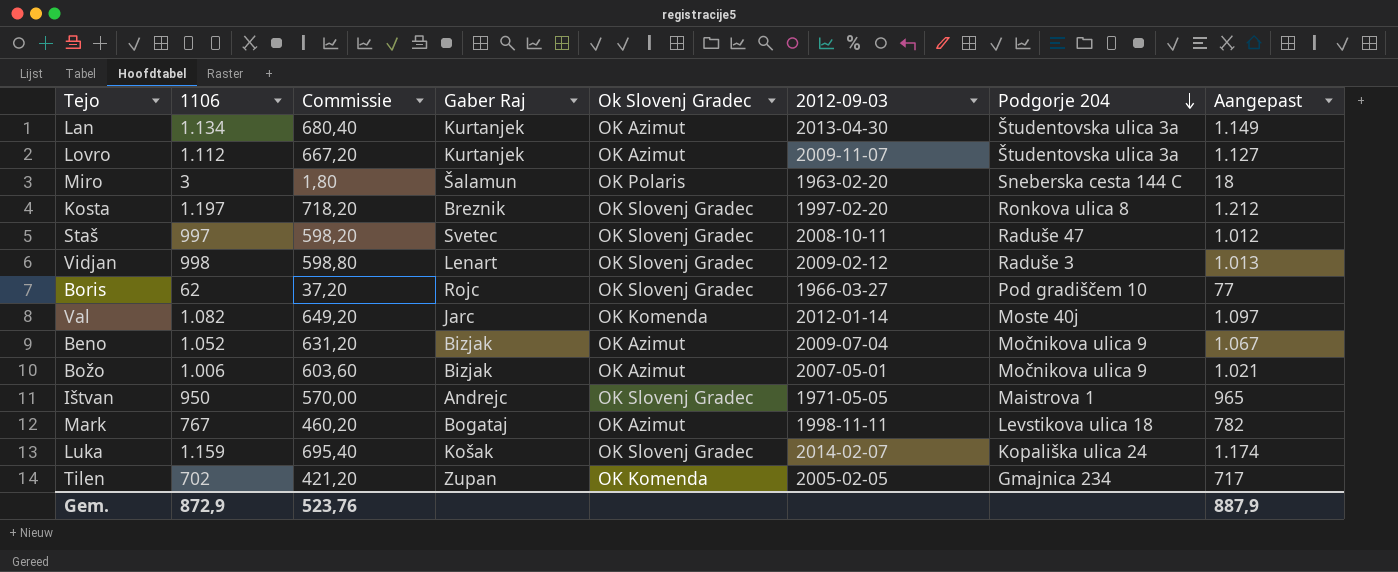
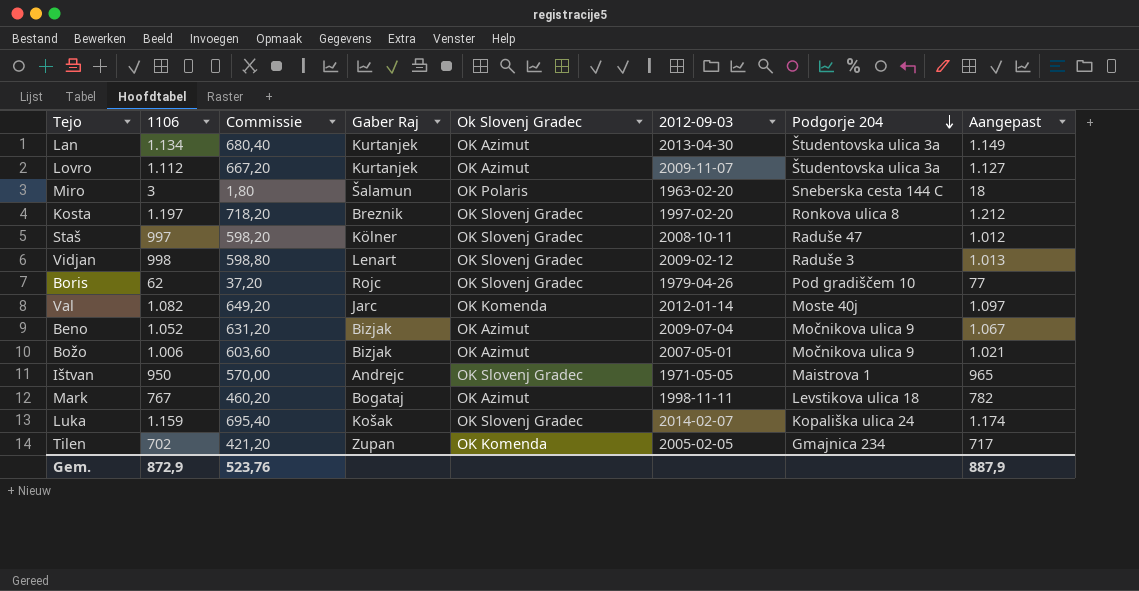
Staš | Gaber Raj: Svetec -> Kölner
Boris | 2012-09-03: 1966-03-27 -> 1979-04-26

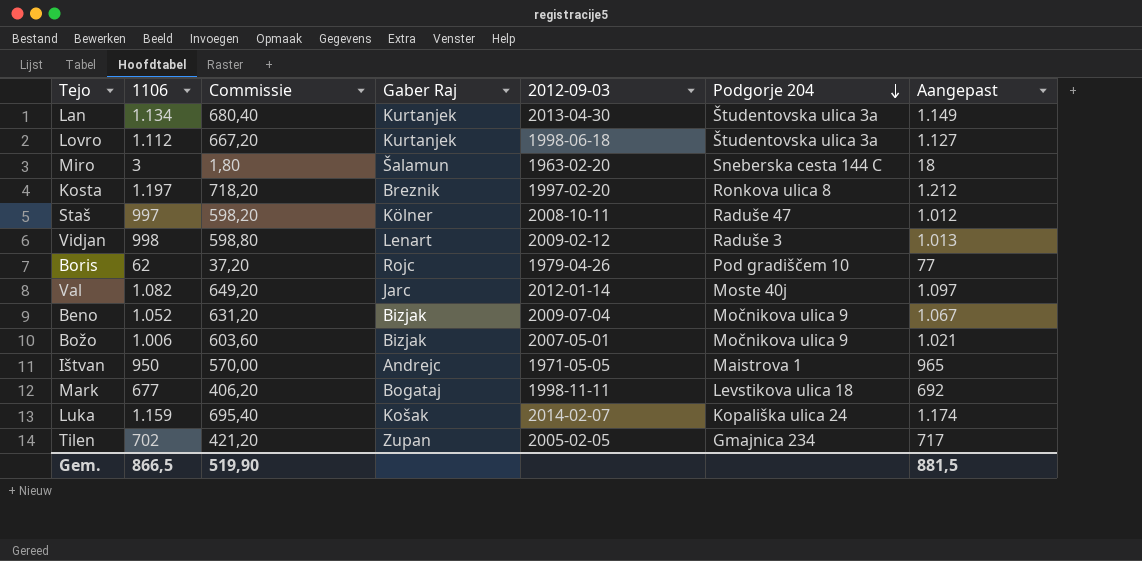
column Ok Slovenj Gradec | position: 5 -> none
Lovro | 2012-09-03: 2009-11-07 -> 1998-06-18
Mark | 1106: 767 -> 677
Mark | Commissie: 460,20 -> 406,20
Mark | Aangepast: 782 -> 692
Gem. | 1106: 872,9 -> 866,5
Gem. | Commissie: 523,76 -> 519,90
Gem. | Aangepast: 887,9 -> 881,5

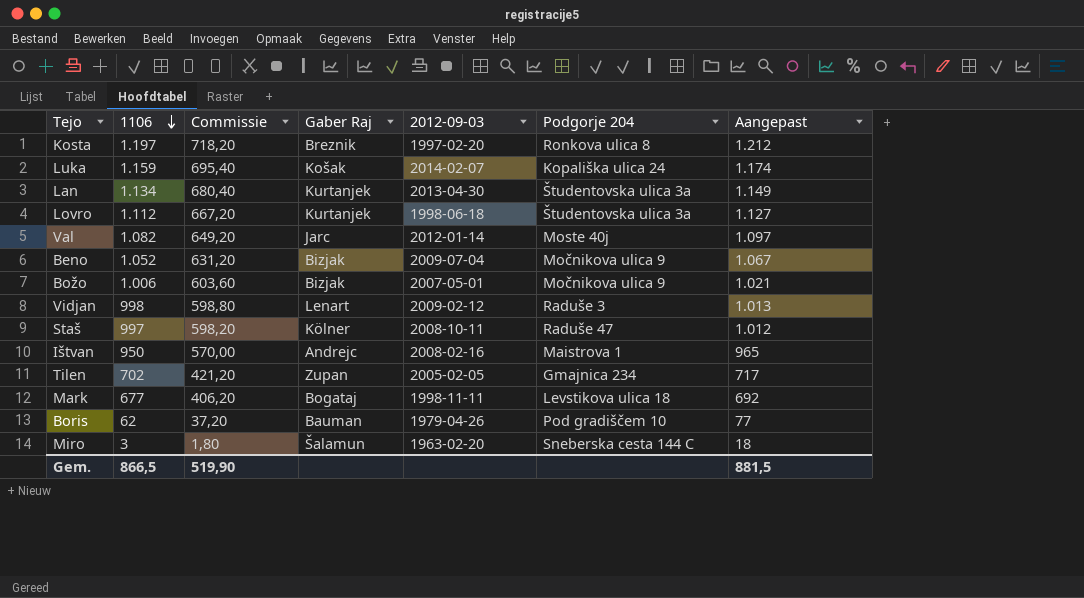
row order: Podgorje 204 descending -> 1106 descending
Ištvan | 2012-09-03: 1971-05-05 -> 2008-02-16
Boris | Gaber Raj: Rojc -> Bauman

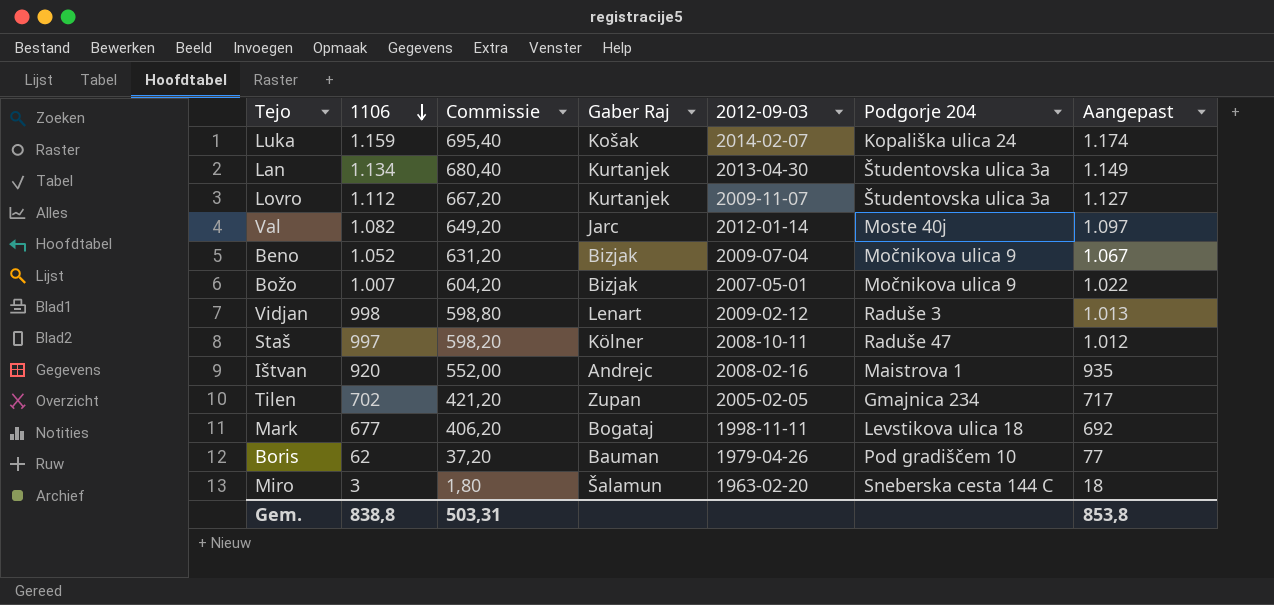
row Kosta: 1.197 | 718,20 | Breznik | 1997-02-20 | Ronkova ulica 8 | 1.212 -> none
Lovro | 2012-09-03: 1998-06-18 -> 2009-11-07
Božo | 1106: 1.006 -> 1.007
Božo | Commissie: 603,60 -> 604,20
Božo | Aangepast: 1.021 -> 1.022
Ištvan | 1106: 950 -> 920
Ištvan | Commissie: 570,00 -> 552,00
Ištvan | Aangepast: 965 -> 935
Gem. | 1106: 866,5 -> 838,8
Gem. | Commissie: 519,90 -> 503,31
Gem. | Aangepast: 881,5 -> 853,8

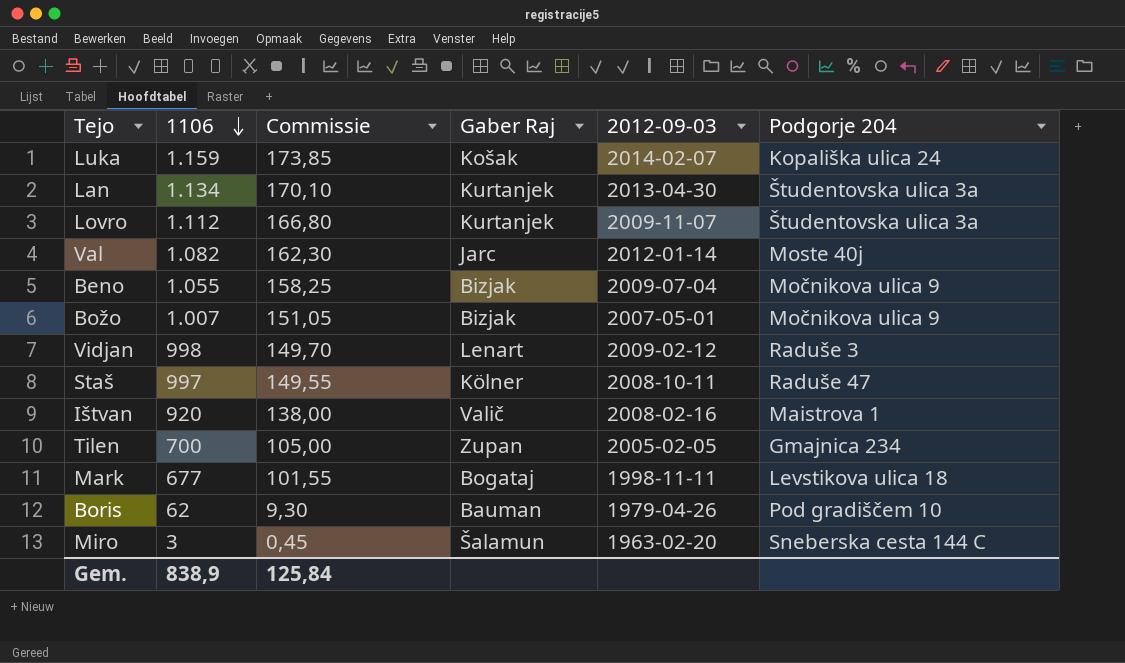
column Aangepast | formula: [1106] + 15 -> none
column Commissie | formula: [1106] * 0,6 -> [1106] * 0,15
Beno | 1106: 1.052 -> 1.055
Ištvan | Gaber Raj: Andrejc -> Valič
Tilen | 1106: 702 -> 700
Gem. | 1106: 838,8 -> 838,9
Gem. | Commissie: 503,31 -> 125,84

